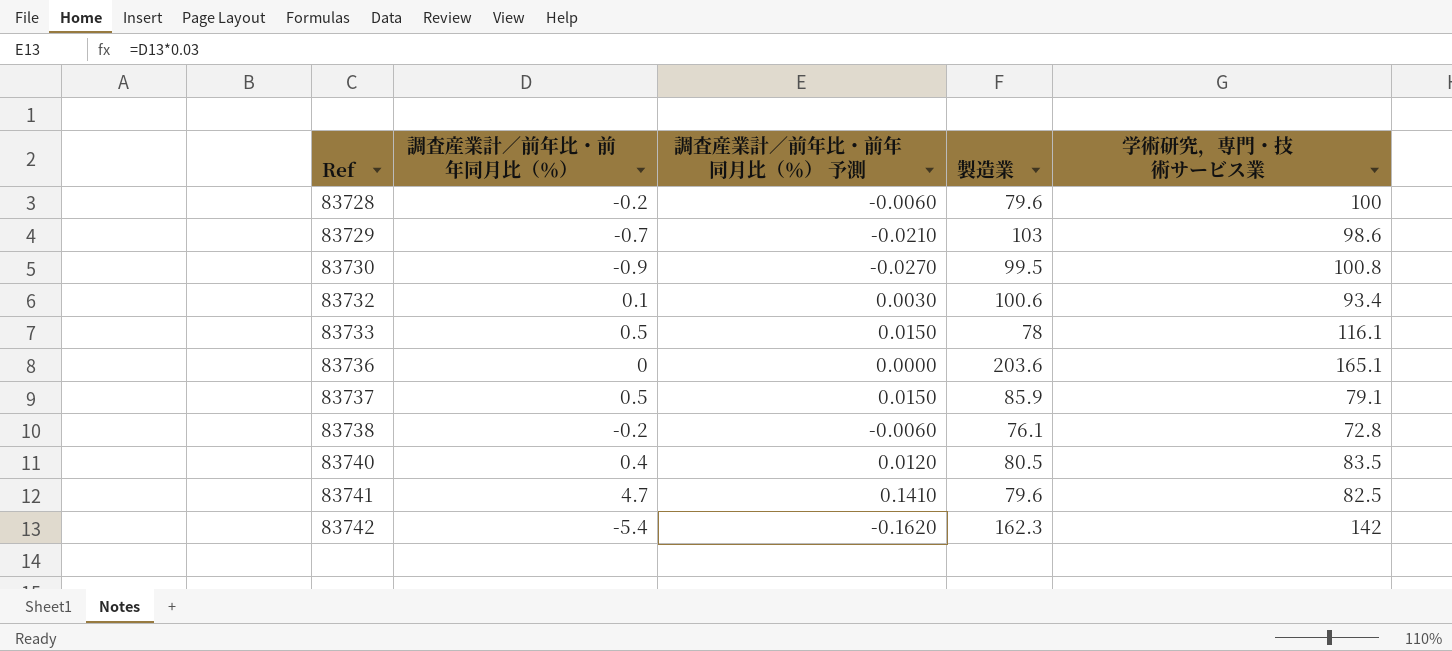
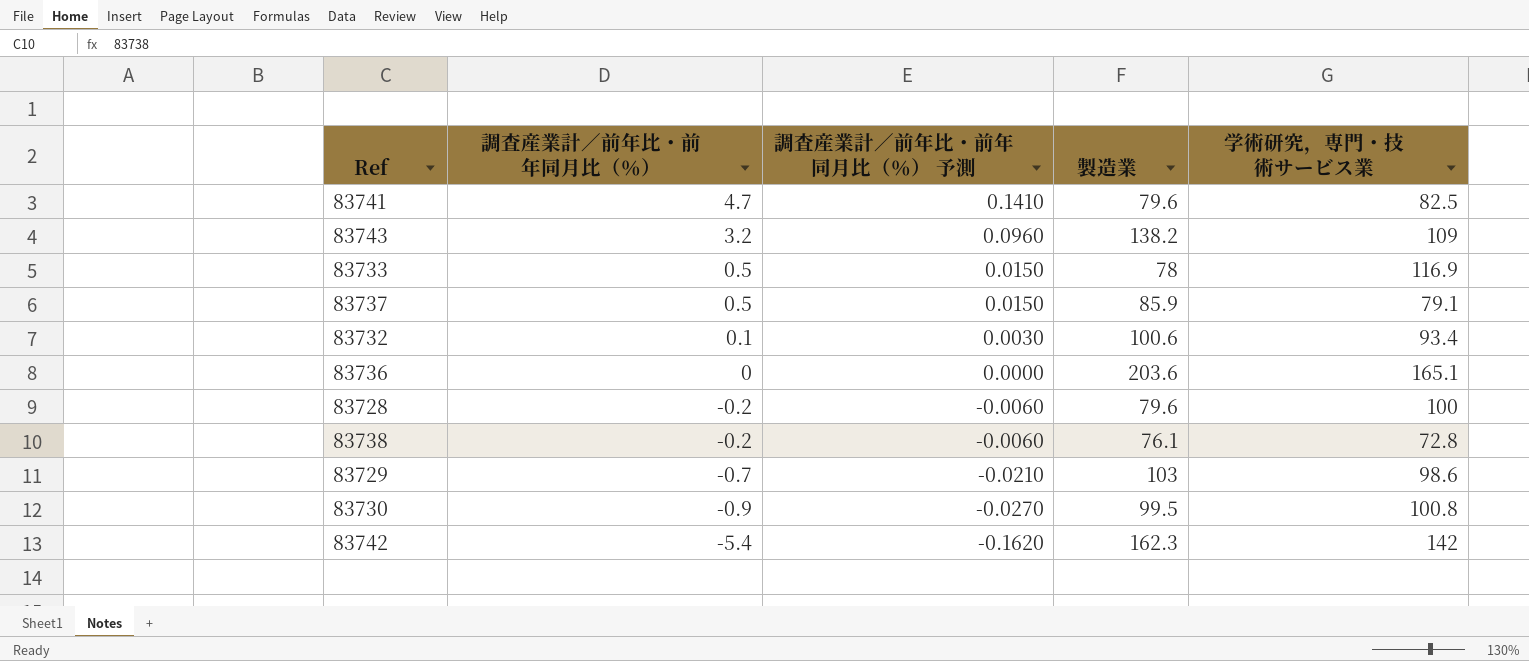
row order: Ref ascending -> 調査産業計／前年比・前年同月比（％） descending
row 83740: 0.4 | 0.0120 | 80.5 | 83.5 -> none
row 83743: none -> 3.2 | 0.0960 | 138.2 | 109
83733 | 学術研究，専門・技術サービス業: 116.1 -> 116.9

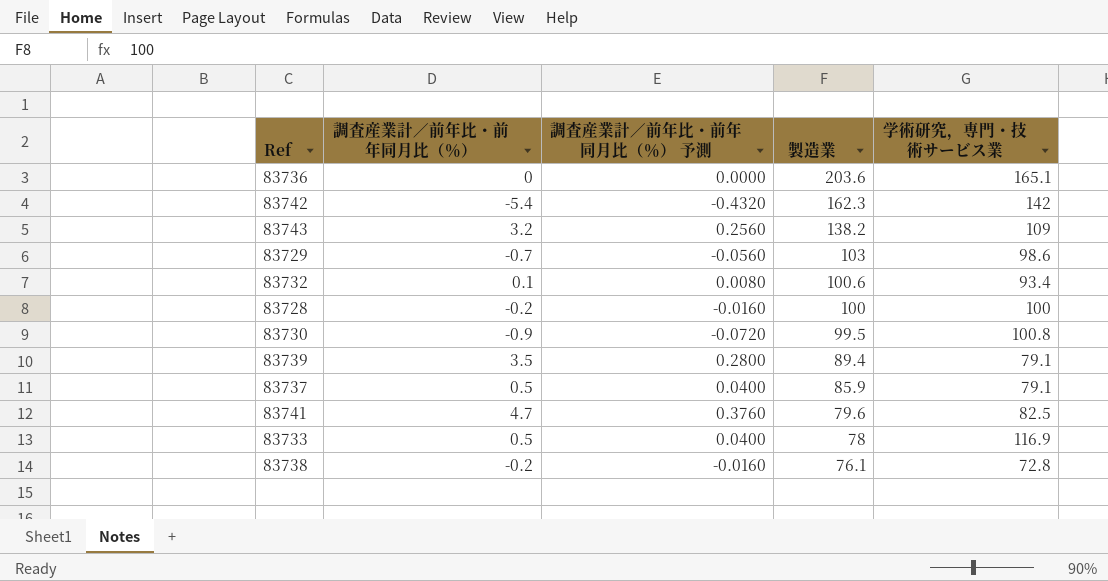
row order: 調査産業計／前年比・前年同月比（％） descending -> 製造業 descending
column 調査産業計／前年比・前年同月比（％） 予測 | formula: [調査産業計／前年比・前年同月比（％）] * 0.03 -> [調査産業計／前年比・前年同月比（％）] * 0.08
83728 | 製造業: 79.6 -> 100
row 83739: none -> 3.5 | 0.2800 | 89.4 | 79.1

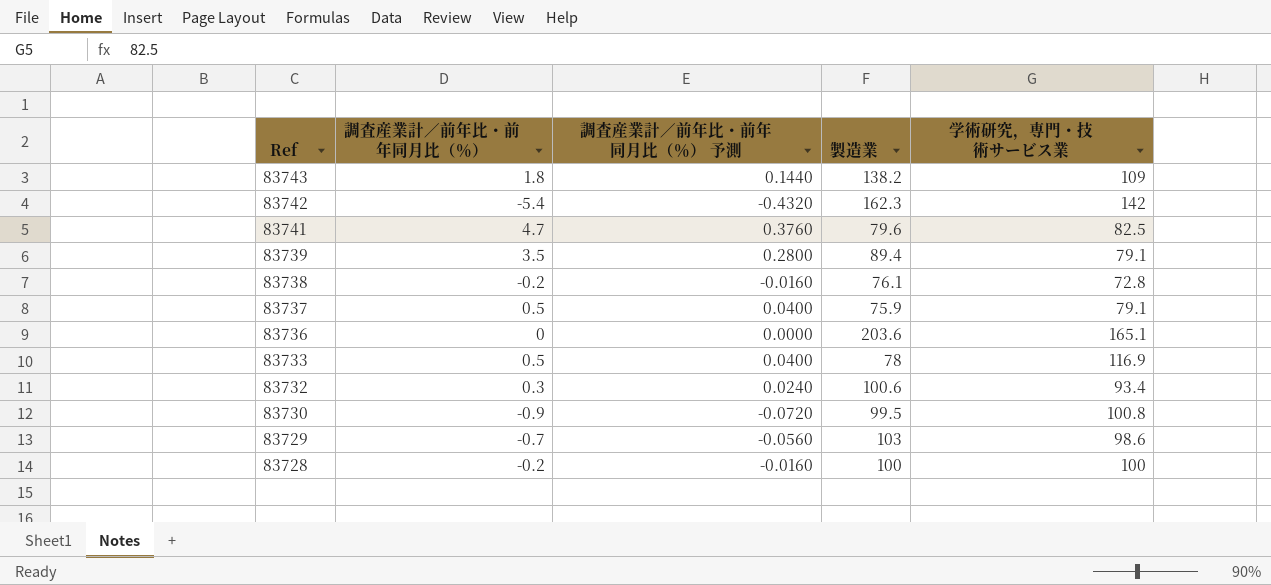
row order: 製造業 descending -> Ref descending
83743 | 調査産業計／前年比・前年同月比（％）: 3.2 -> 1.8
83743 | 調査産業計／前年比・前年同月比（％） 予測: 0.2560 -> 0.1440
83737 | 製造業: 85.9 -> 75.9
83732 | 調査産業計／前年比・前年同月比（％）: 0.1 -> 0.3
83732 | 調査産業計／前年比・前年同月比（％） 予測: 0.0080 -> 0.0240

